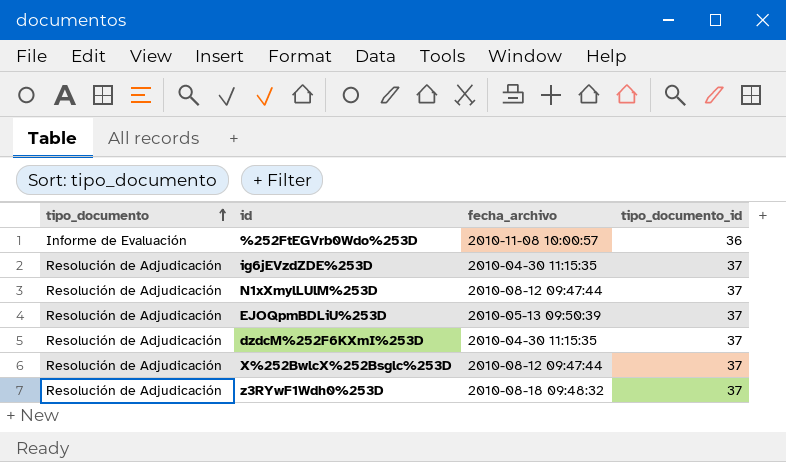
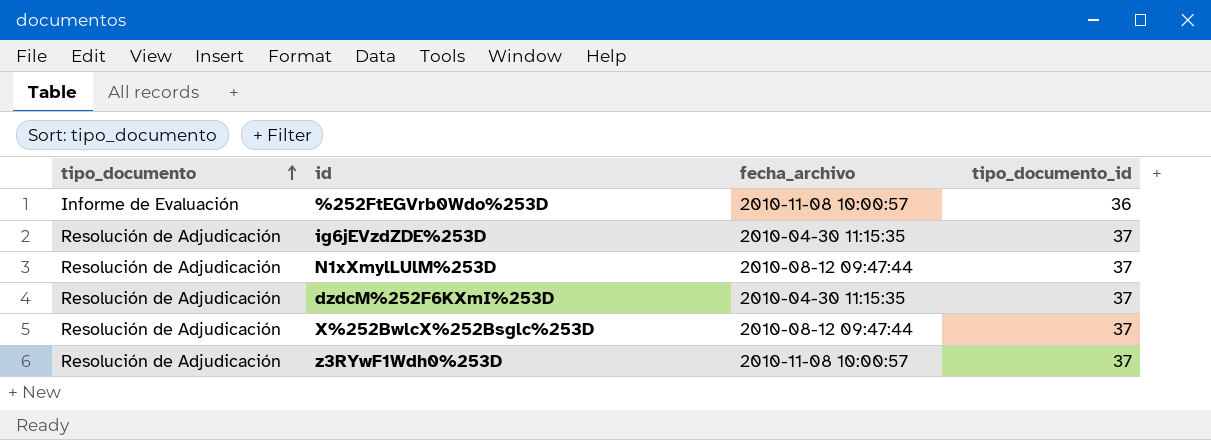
row EJOQpmBDLiU%253D: Resolución de Adjudicación | 2010-05-13 09:50:39 | 37 -> none
z3RYwF1Wdh0%253D | fecha_archivo: 2010-08-18 09:48:32 -> 2010-11-08 10:00:57

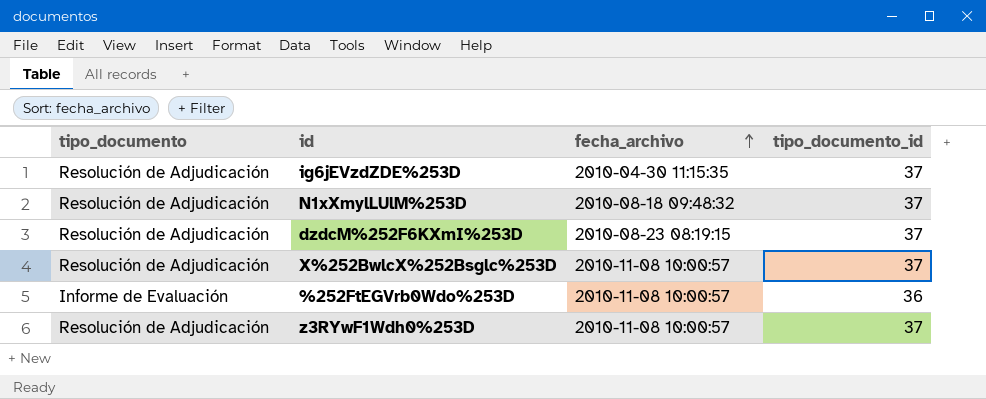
row order: tipo_documento ascending -> fecha_archivo ascending
N1xXmylLUlM%253D | fecha_archivo: 2010-08-12 09:47:44 -> 2010-08-18 09:48:32
dzdcM%252F6KXmI%253D | fecha_archivo: 2010-04-30 11:15:35 -> 2010-08-23 08:19:15
X%252BwlcX%252Bsglc%253D | fecha_archivo: 2010-08-12 09:47:44 -> 2010-11-08 10:00:57

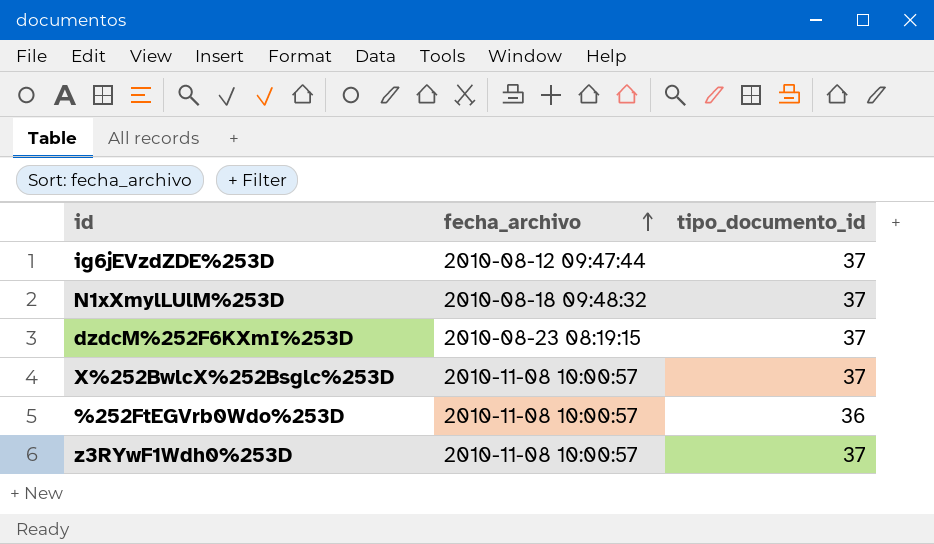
column tipo_documento | position: 1 -> none
ig6jEVzdZDE%253D | fecha_archivo: 2010-04-30 11:15:35 -> 2010-08-12 09:47:44

